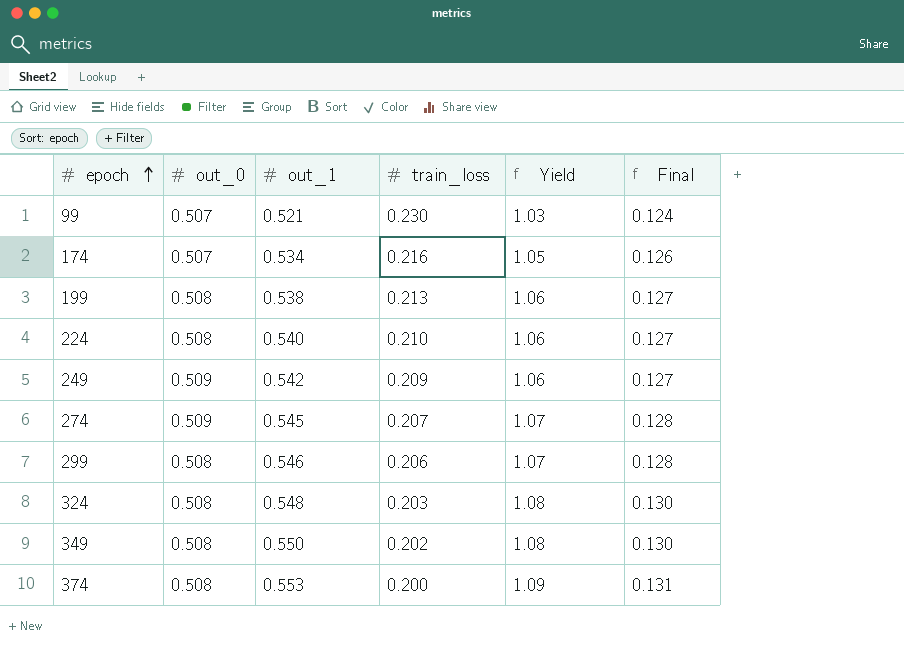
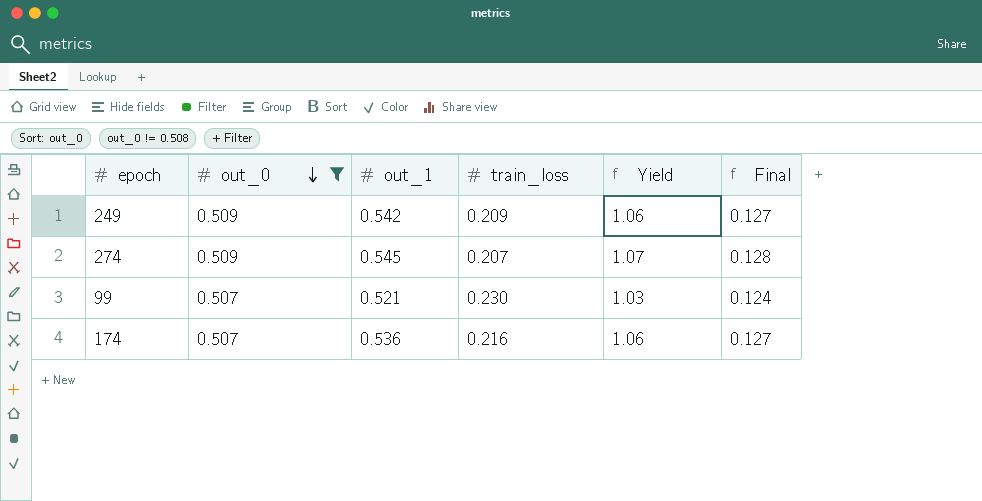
filter: none -> out_0 != 0.508
row order: epoch ascending -> out_0 descending
174 | out_1: 0.534 -> 0.536
174 | Yield: 1.05 -> 1.06
174 | Final: 0.126 -> 0.127

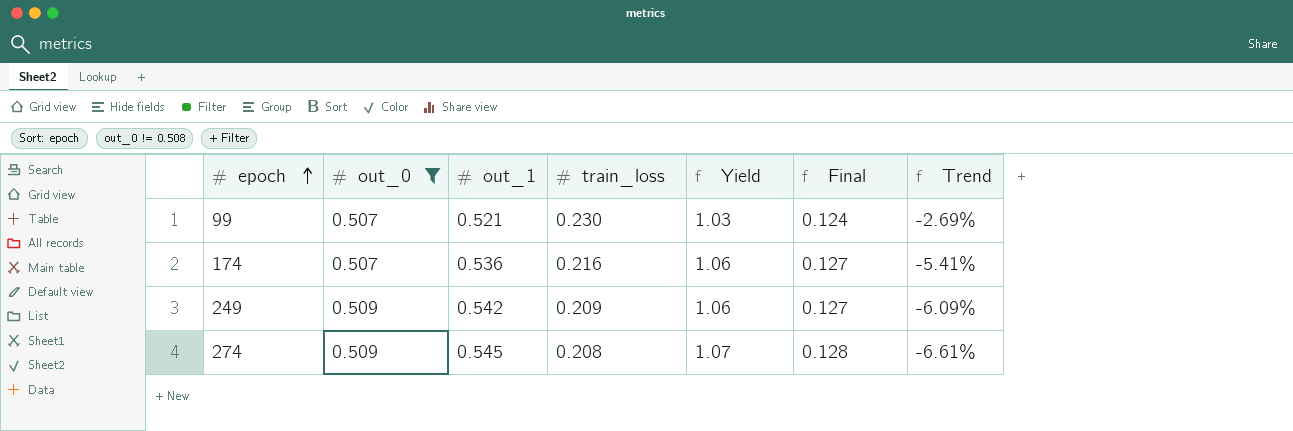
row order: out_0 descending -> epoch ascending
column Trend | formula: none -> ([out_0] - [out_1]) / [out_1]
274 | train_loss: 0.207 -> 0.208

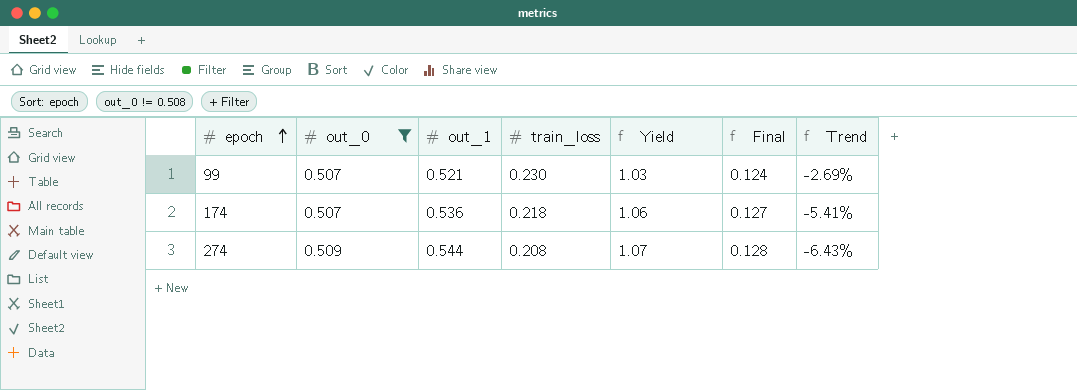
row 249: 0.509 | 0.542 | 0.209 | 1.06 | 0.127 | -6.09% -> none
174 | train_loss: 0.216 -> 0.218
274 | out_1: 0.545 -> 0.544
274 | Trend: -6.61% -> -6.43%

